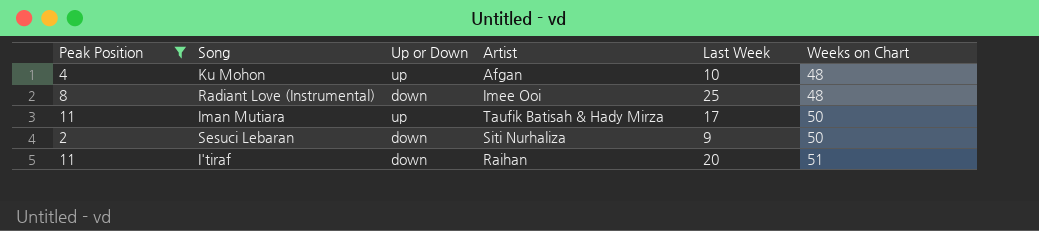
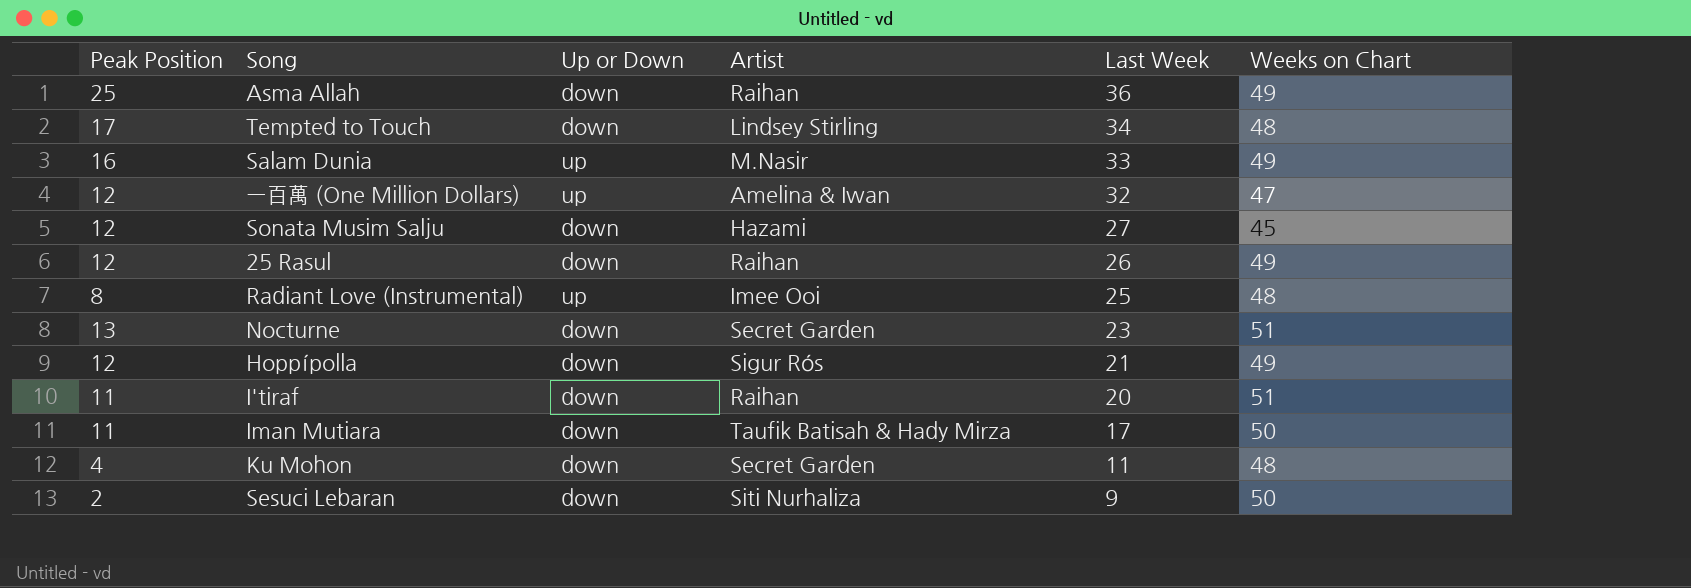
filter: Peak Position <= 11 -> none
row order: Weeks on Chart ascending -> Last Week descending
Radiant Love (Instrumental) | Up or Down: down -> up
Iman Mutiara | Up or Down: up -> down
Ku Mohon | Up or Down: up -> down
Ku Mohon | Artist: Afgan -> Secret Garden
Ku Mohon | Last Week: 10 -> 11

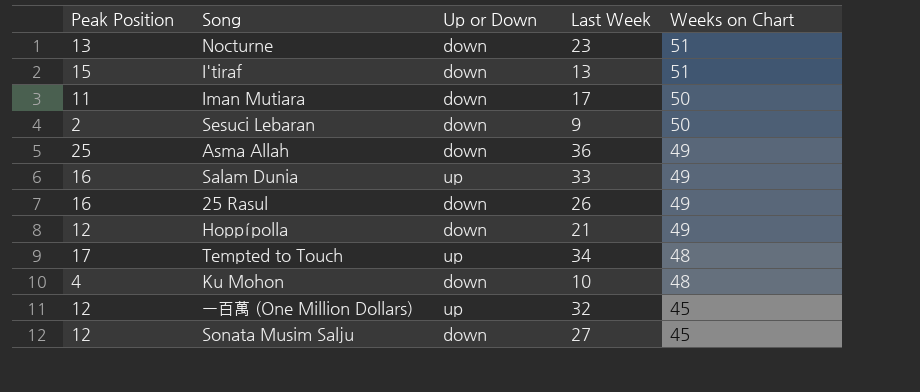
row order: Last Week descending -> Weeks on Chart descending
column Artist | position: 4 -> none
row Radiant Love (Instrumental): 8 | up | Imee Ooi | 25 | 48 -> none
I'tiraf | Peak Position: 11 -> 15
I'tiraf | Last Week: 20 -> 13
25 Rasul | Peak Position: 12 -> 16
Tempted to Touch | Up or Down: down -> up
Ku Mohon | Last Week: 11 -> 10
一百萬 (One Million Dollars) | Weeks on Chart: 47 -> 45

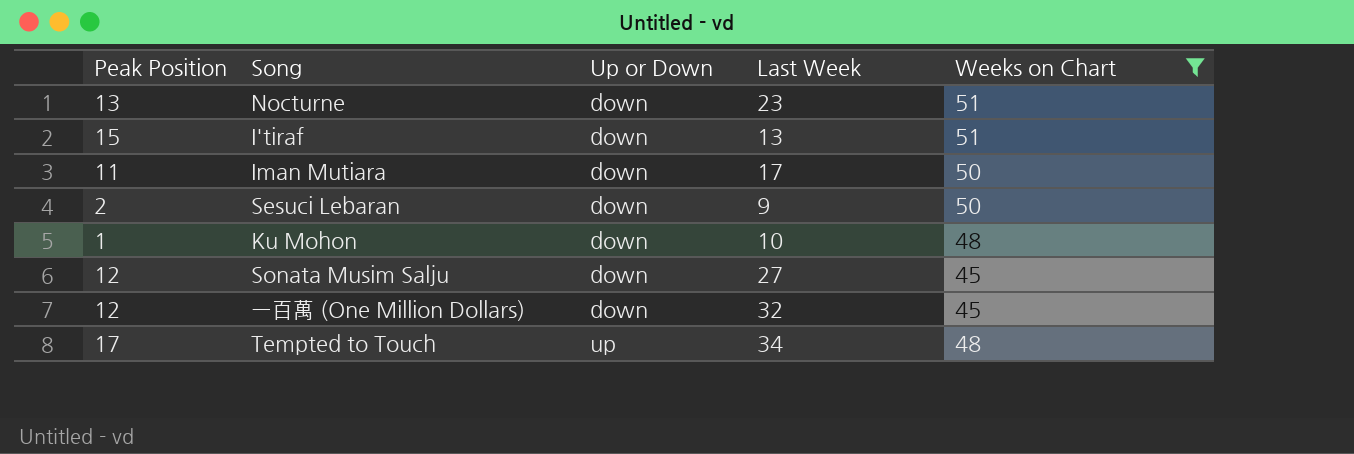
filter: none -> Weeks on Chart != 49
row order: Weeks on Chart descending -> Up or Down ascending
Ku Mohon | Peak Position: 4 -> 1
一百萬 (One Million Dollars) | Up or Down: up -> down

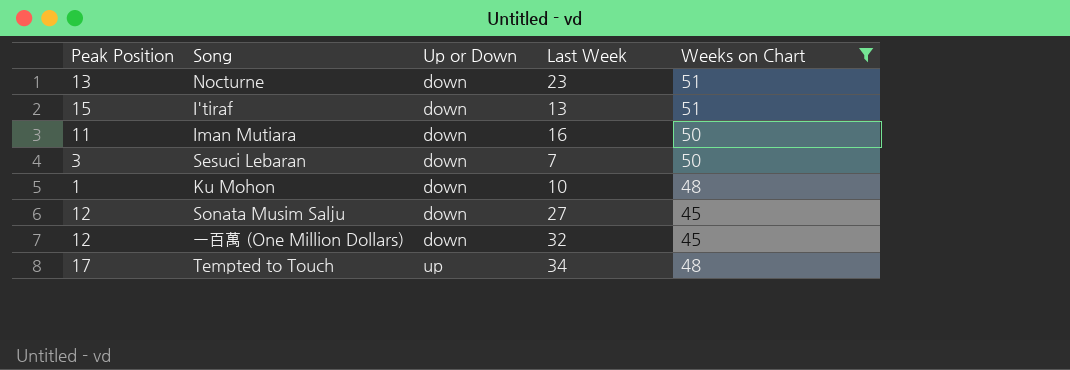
Iman Mutiara | Last Week: 17 -> 16
Sesuci Lebaran | Peak Position: 2 -> 3
Sesuci Lebaran | Last Week: 9 -> 7

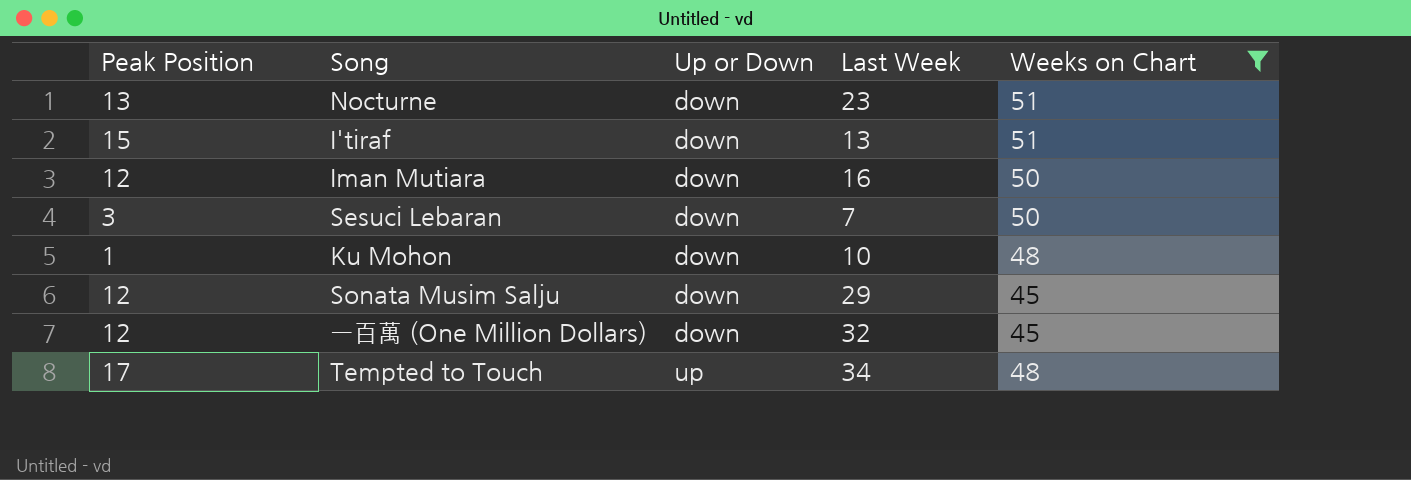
Iman Mutiara | Peak Position: 11 -> 12
Sonata Musim Salju | Last Week: 27 -> 29

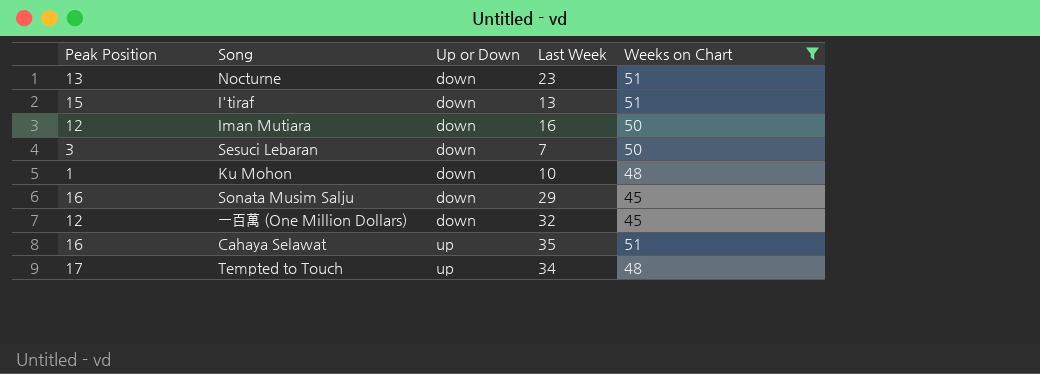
Sonata Musim Salju | Peak Position: 12 -> 16
row Cahaya Selawat: none -> 16 | up | 35 | 51

